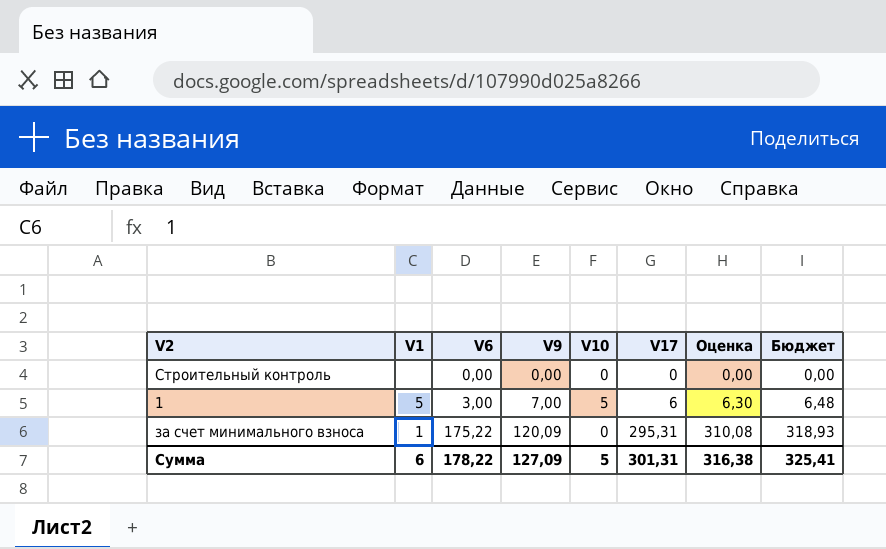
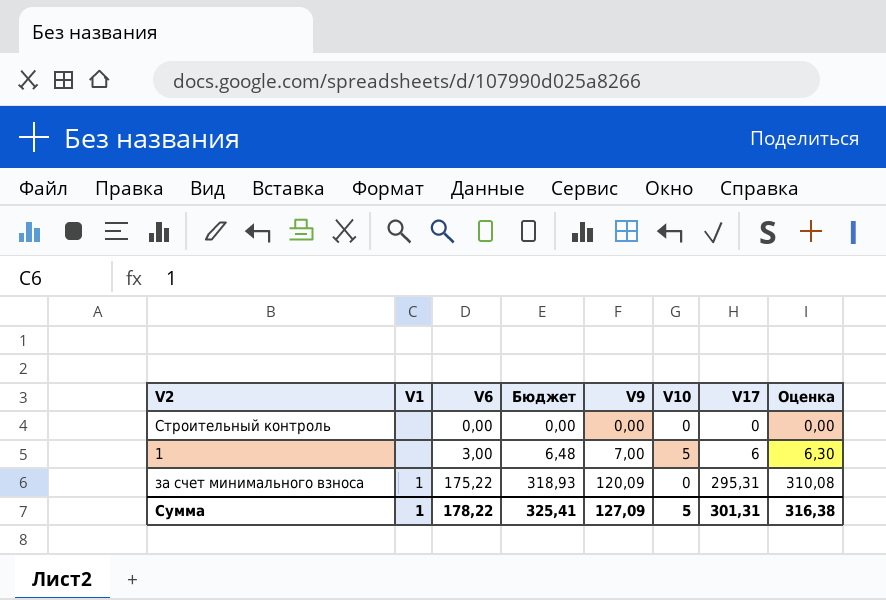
column Бюджет | position: 8 -> 4
1 | V1: 5 -> none
Сумма | V1: 6 -> 1

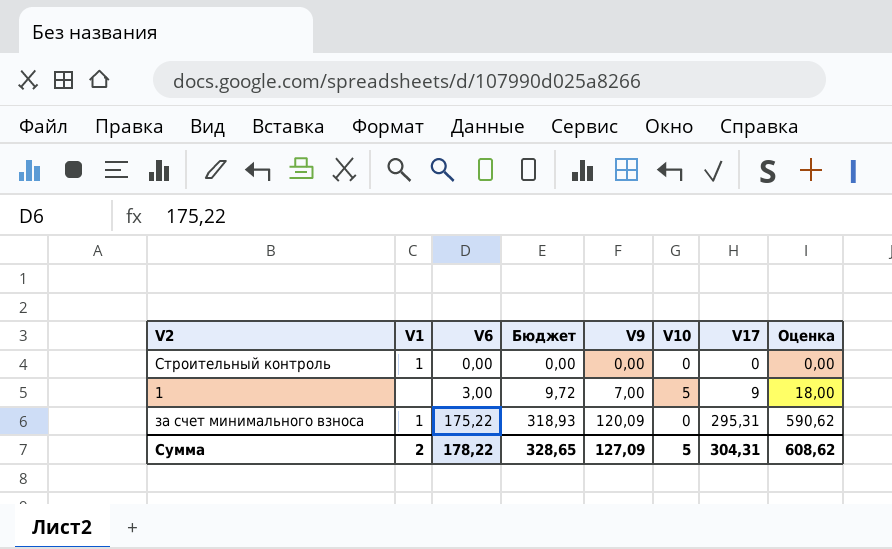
column Оценка | formula: [V17] * 1,05 -> [V17] * 2
Строительный контроль | V1: none -> 1
1 | Бюджет: 6,48 -> 9,72
1 | V17: 6 -> 9
Сумма | V1: 1 -> 2
Сумма | Бюджет: 325,41 -> 328,65
Сумма | V17: 301,31 -> 304,31
Сумма | Оценка: 316,38 -> 608,62

